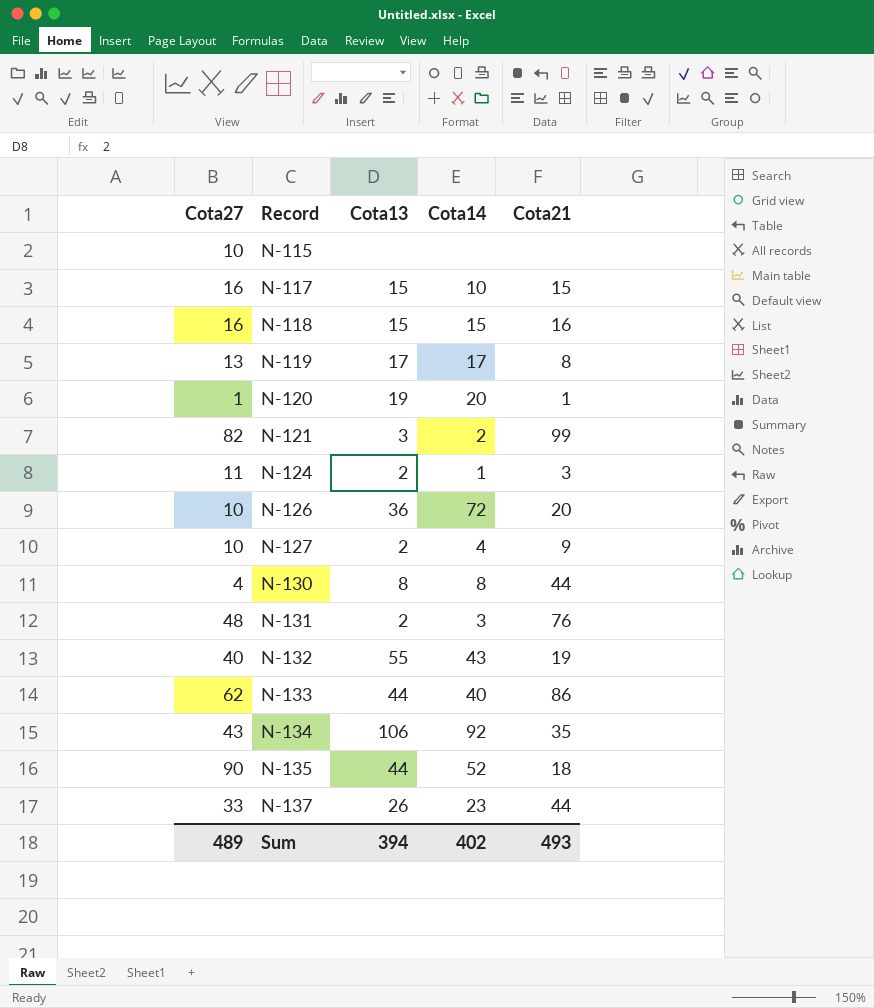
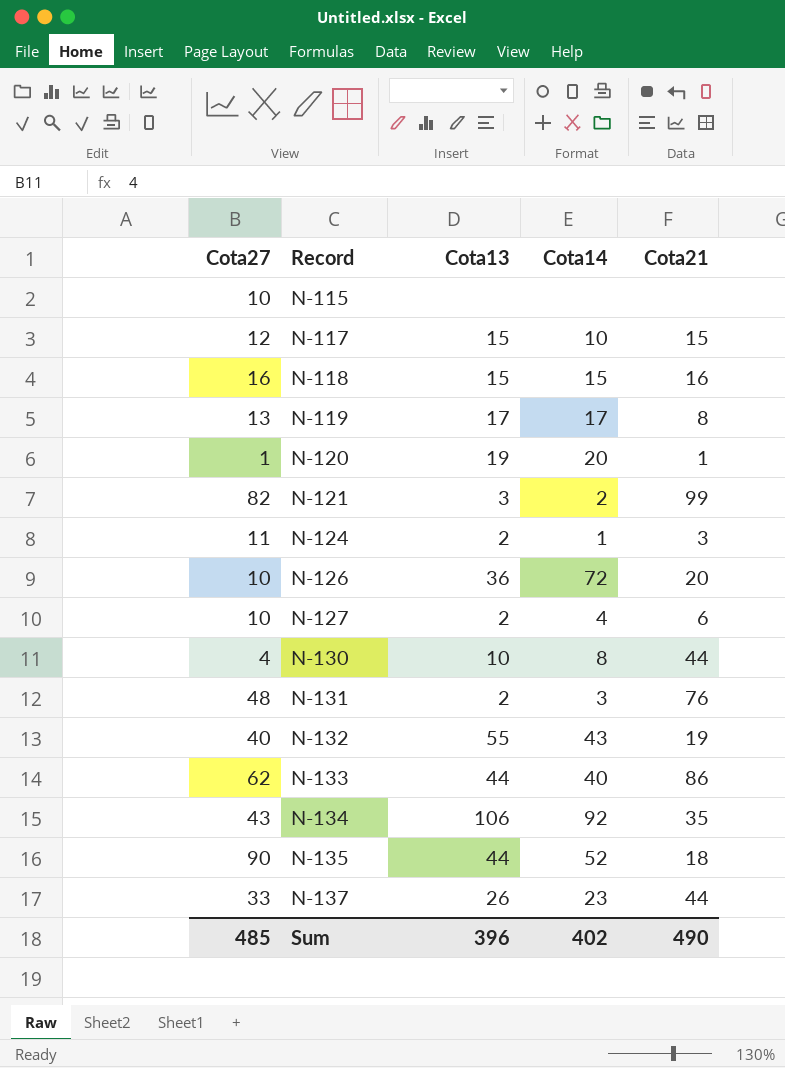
N-117 | Cota27: 16 -> 12
N-127 | Cota21: 9 -> 6
N-130 | Cota13: 8 -> 10
Sum | Cota27: 489 -> 485
Sum | Cota13: 394 -> 396
Sum | Cota21: 493 -> 490

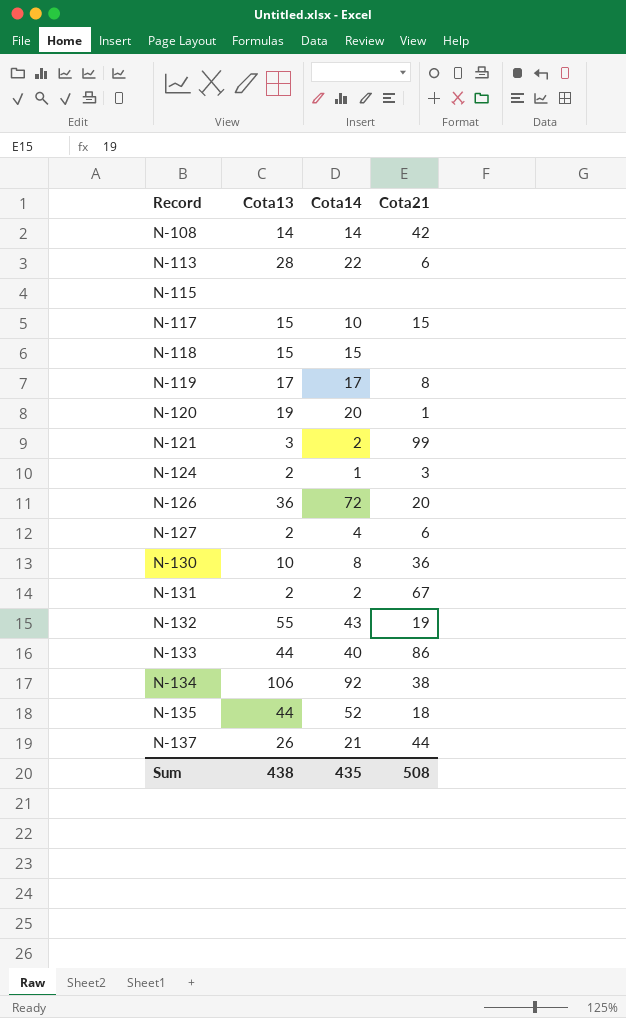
column Cota27 | position: 1 -> none
row N-108: none -> 14 | 14 | 42
row N-113: none -> 28 | 22 | 6
N-118 | Cota21: 16 -> none
N-130 | Cota21: 44 -> 36
N-131 | Cota14: 3 -> 2
N-131 | Cota21: 76 -> 67
N-134 | Cota21: 35 -> 38
N-137 | Cota14: 23 -> 21
Sum | Cota13: 396 -> 438
Sum | Cota14: 402 -> 435
Sum | Cota21: 490 -> 508

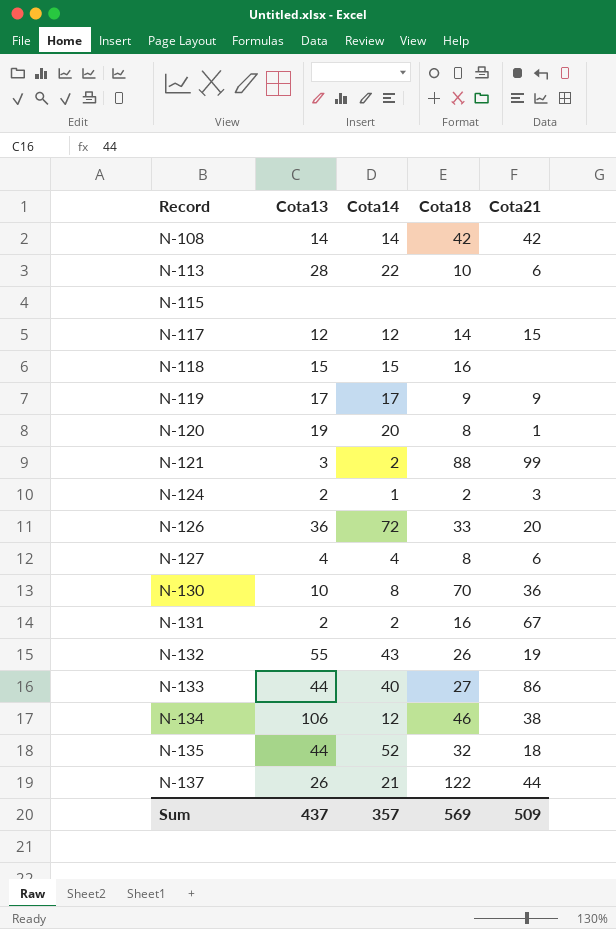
column Cota18 | position: none -> 4
N-117 | Cota13: 15 -> 12
N-117 | Cota14: 10 -> 12
N-119 | Cota21: 8 -> 9
N-127 | Cota13: 2 -> 4
N-134 | Cota14: 92 -> 12
Sum | Cota13: 438 -> 437
Sum | Cota14: 435 -> 357
Sum | Cota21: 508 -> 509

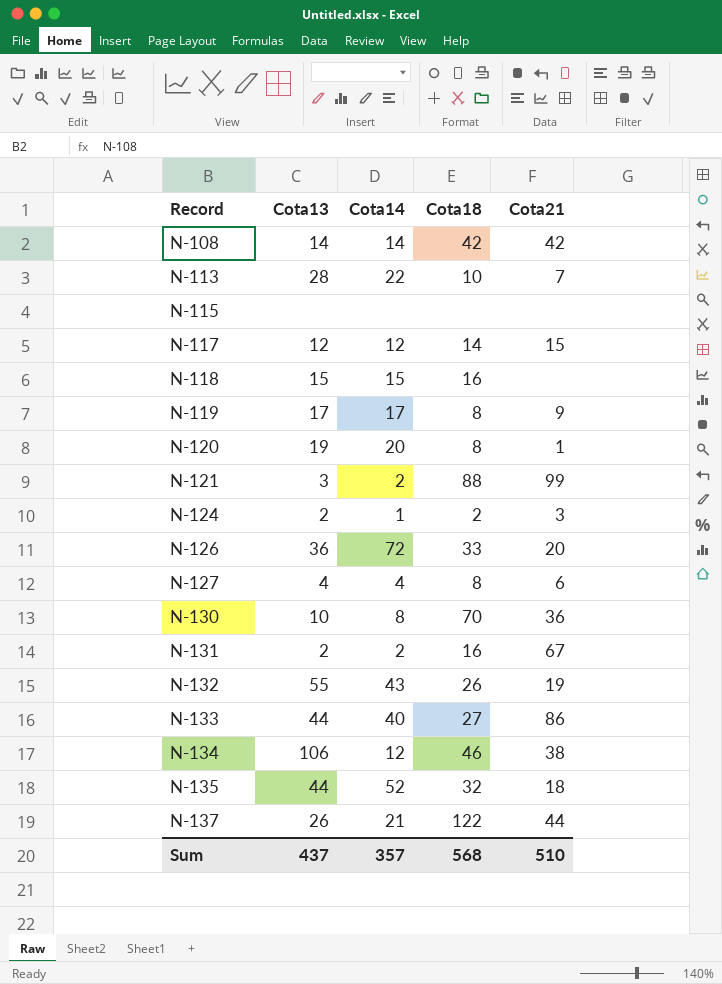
N-113 | Cota21: 6 -> 7
N-119 | Cota18: 9 -> 8
Sum | Cota18: 569 -> 568
Sum | Cota21: 509 -> 510

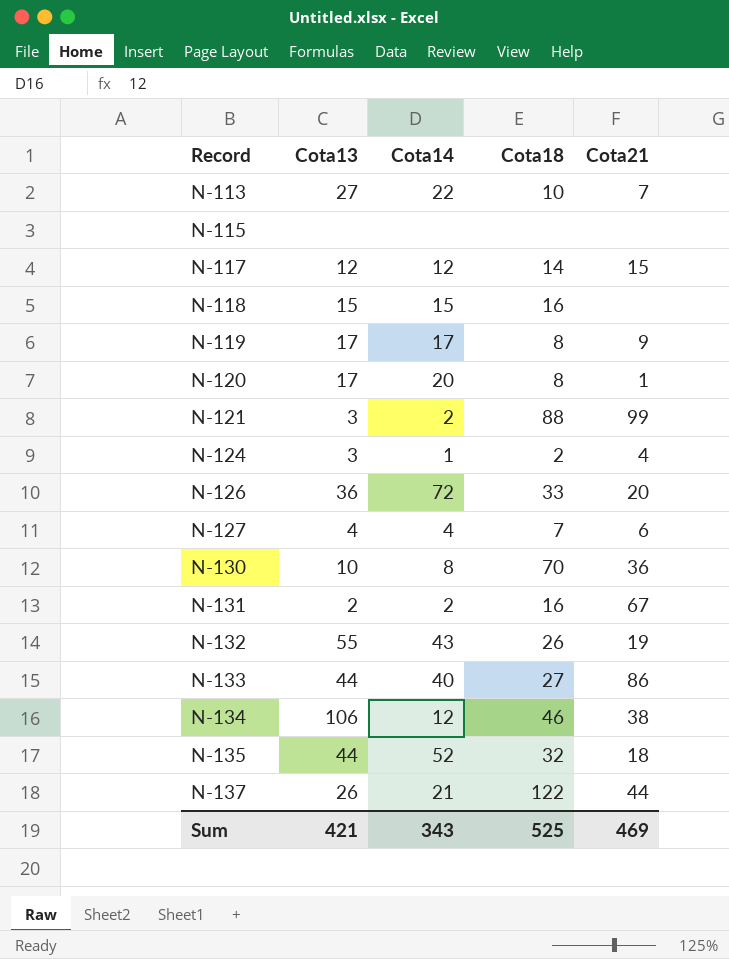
row N-108: 14 | 14 | 42 | 42 -> none
N-113 | Cota13: 28 -> 27
N-120 | Cota13: 19 -> 17
N-124 | Cota13: 2 -> 3
N-124 | Cota21: 3 -> 4
N-127 | Cota18: 8 -> 7
Sum | Cota13: 437 -> 421
Sum | Cota14: 357 -> 343
Sum | Cota18: 568 -> 525
Sum | Cota21: 510 -> 469

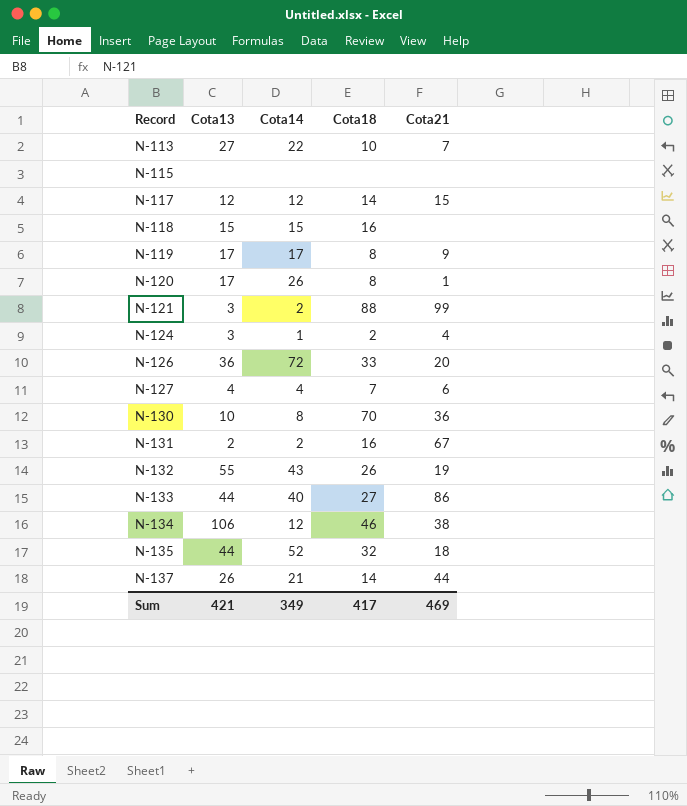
N-120 | Cota14: 20 -> 26
N-137 | Cota18: 122 -> 14
Sum | Cota14: 343 -> 349
Sum | Cota18: 525 -> 417

